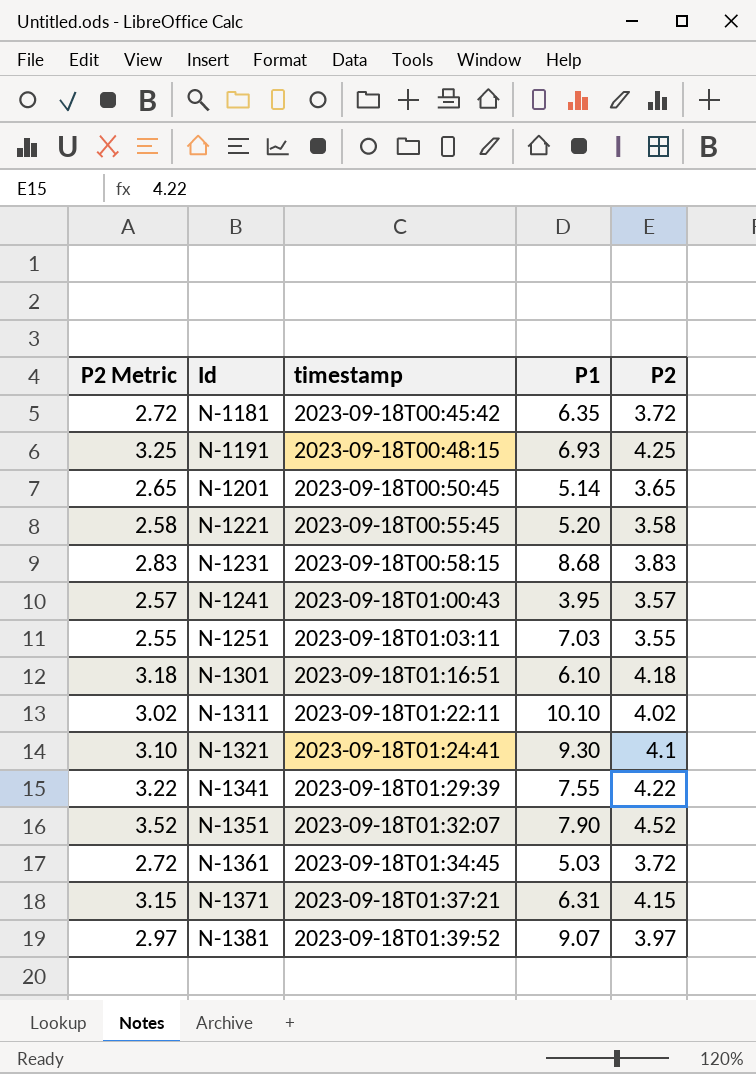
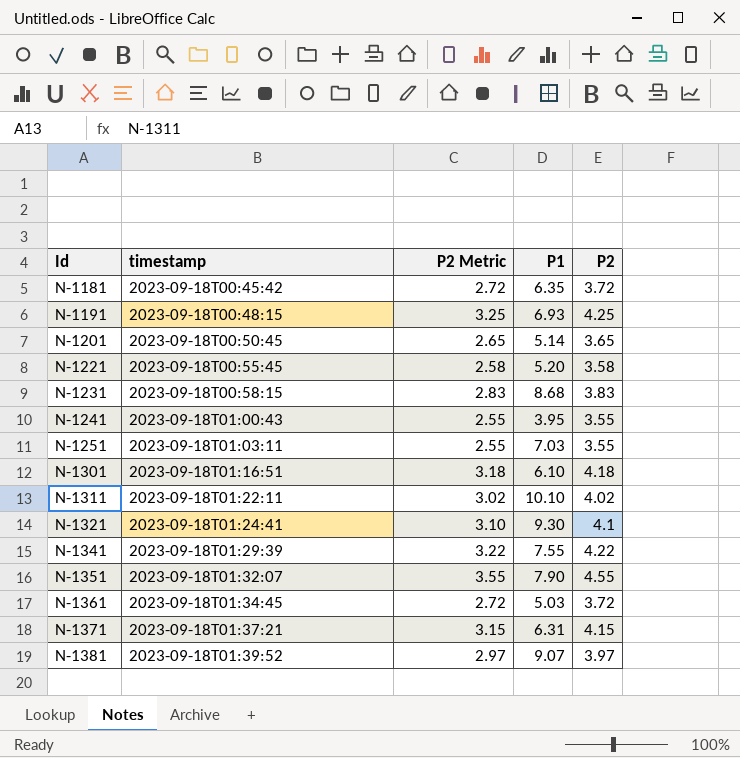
column P2 Metric | position: 1 -> 3
N-1241 | P2 Metric: 2.57 -> 2.55
N-1241 | P2: 3.57 -> 3.55
N-1351 | P2 Metric: 3.52 -> 3.55
N-1351 | P2: 4.52 -> 4.55

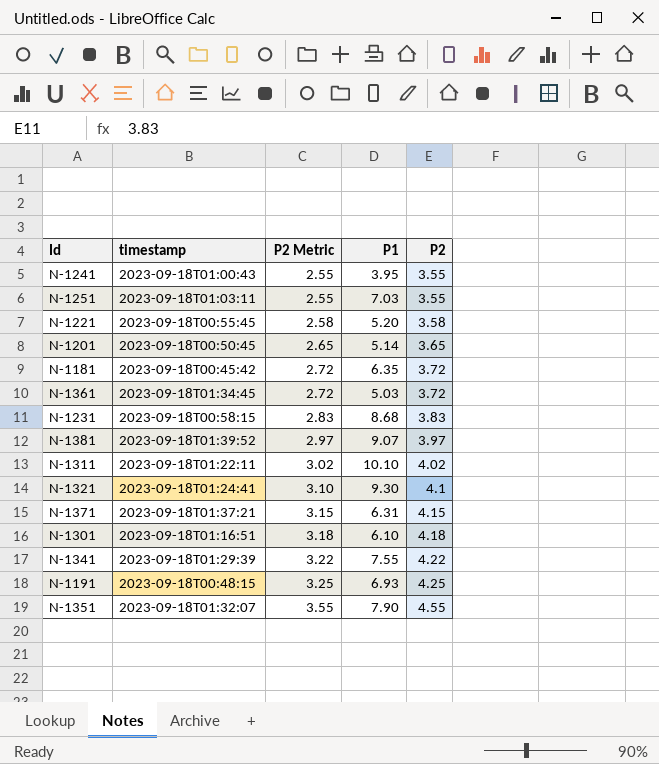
row order: Id ascending -> P2 Metric ascending

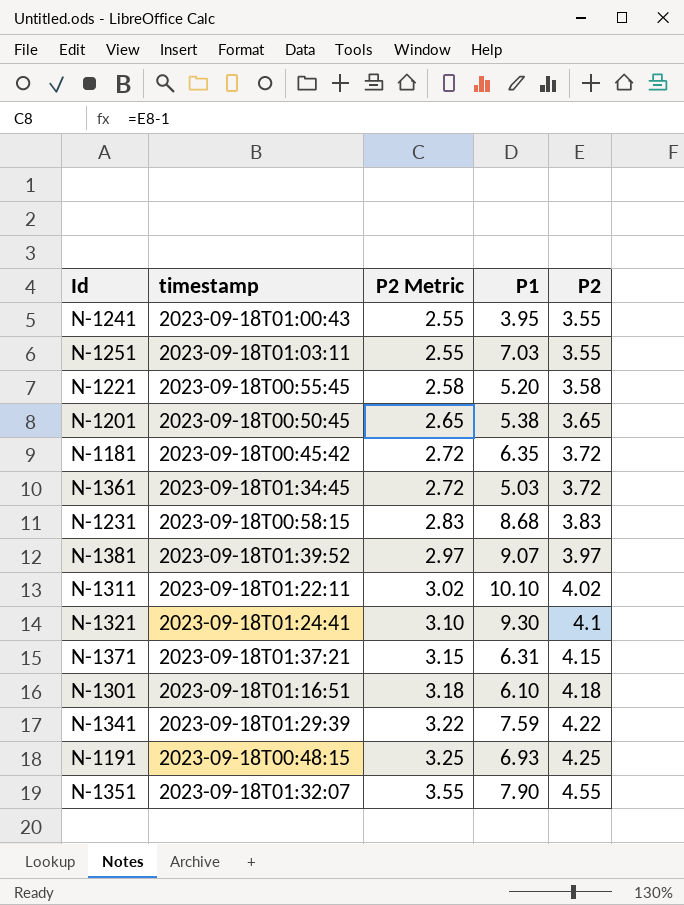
N-1201 | P1: 5.14 -> 5.38
N-1341 | P1: 7.55 -> 7.59

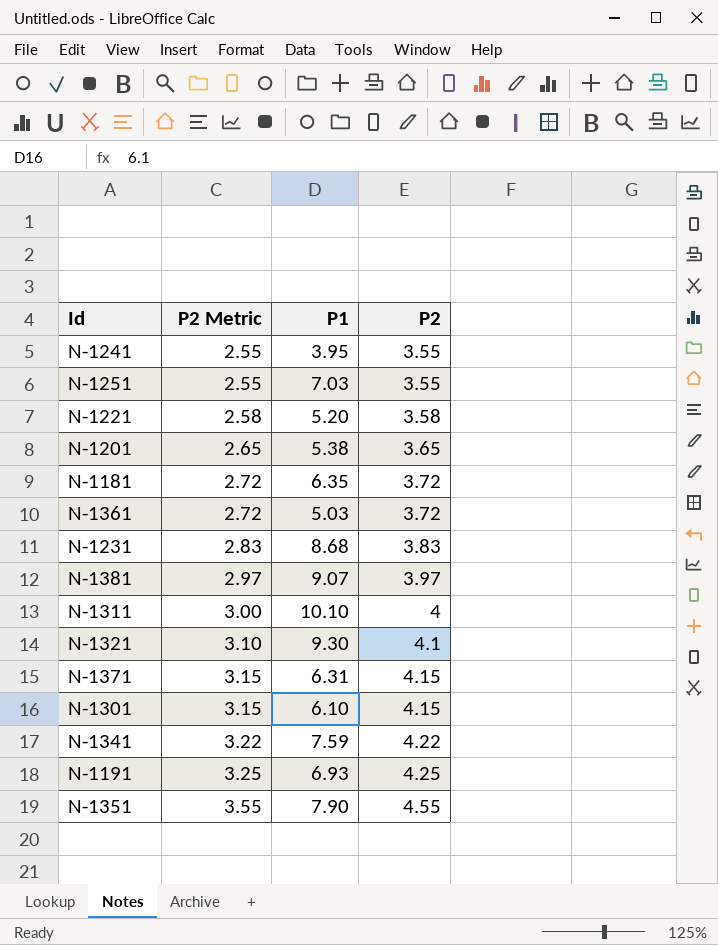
column timestamp | position: 2 -> none
N-1311 | P2 Metric: 3.02 -> 3.00
N-1311 | P2: 4.02 -> 4
N-1301 | P2 Metric: 3.18 -> 3.15
N-1301 | P2: 4.18 -> 4.15

